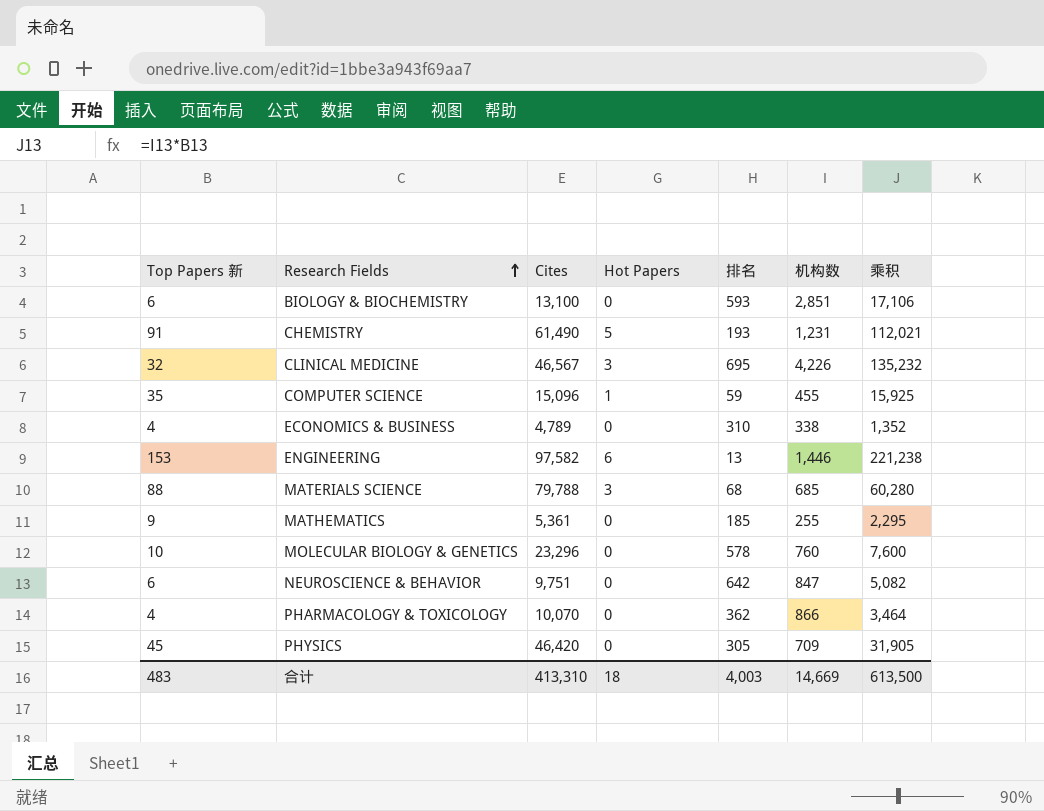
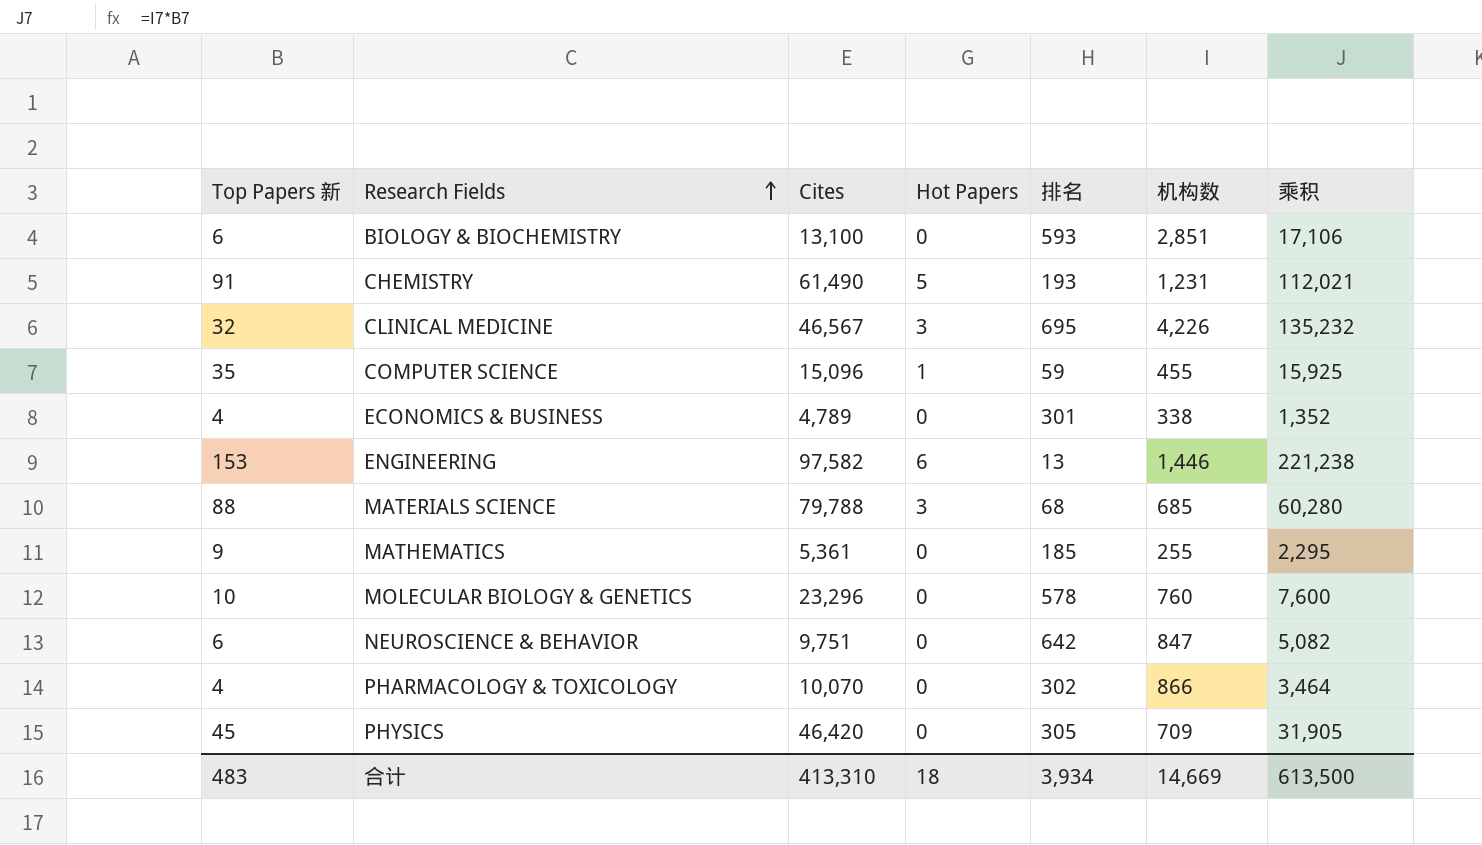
ECONOMICS & BUSINESS | 排名: 310 -> 301
PHARMACOLOGY & TOXICOLOGY | 排名: 362 -> 302
合计 | 排名: 4,003 -> 3,934

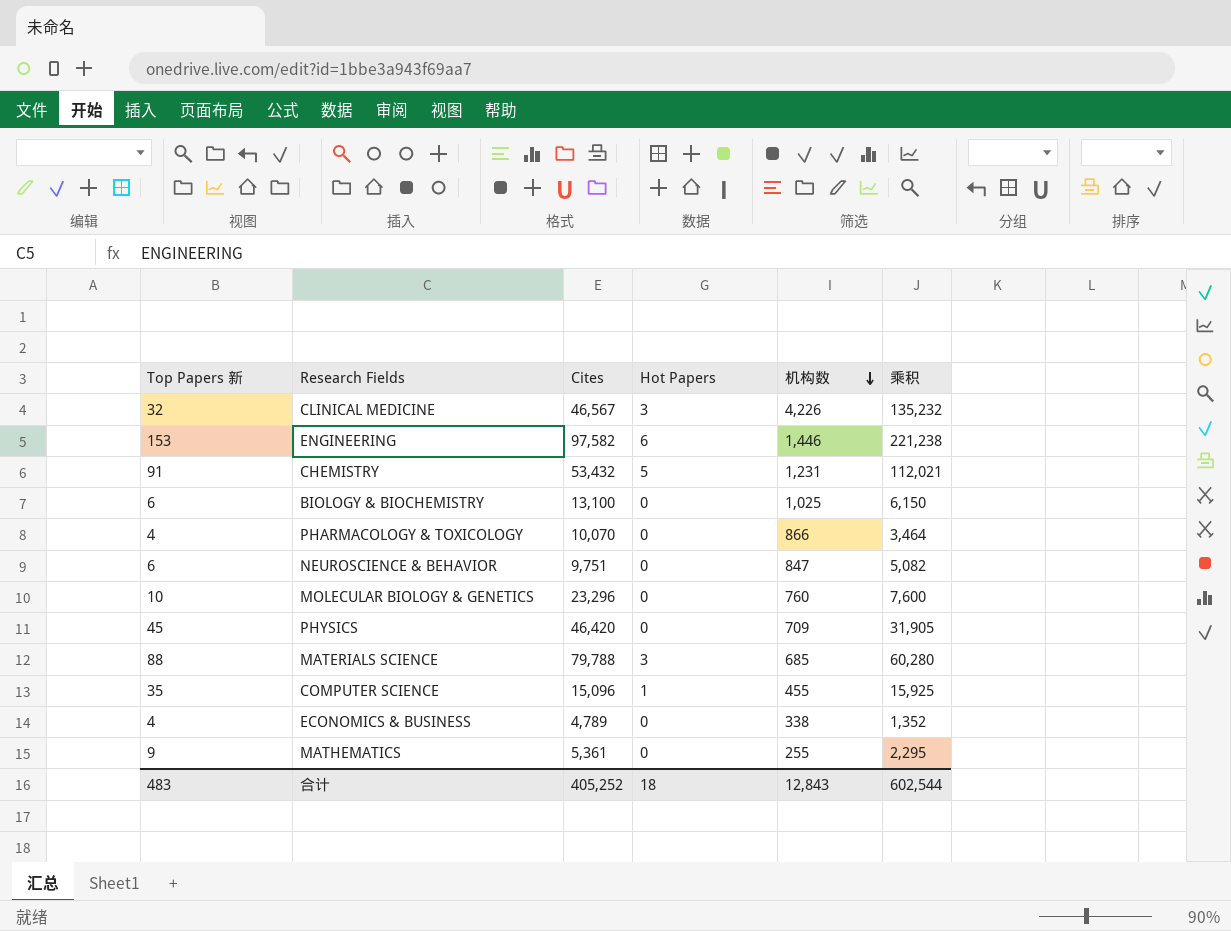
row order: Research Fields ascending -> 机构数 descending
column 排名 | position: 5 -> none
CHEMISTRY | Cites: 61,490 -> 53,432
BIOLOGY & BIOCHEMISTRY | 机构数: 2,851 -> 1,025
BIOLOGY & BIOCHEMISTRY | 乘积: 17,106 -> 6,150
合计 | Cites: 413,310 -> 405,252
合计 | 机构数: 14,669 -> 12,843
合计 | 乘积: 613,500 -> 602,544

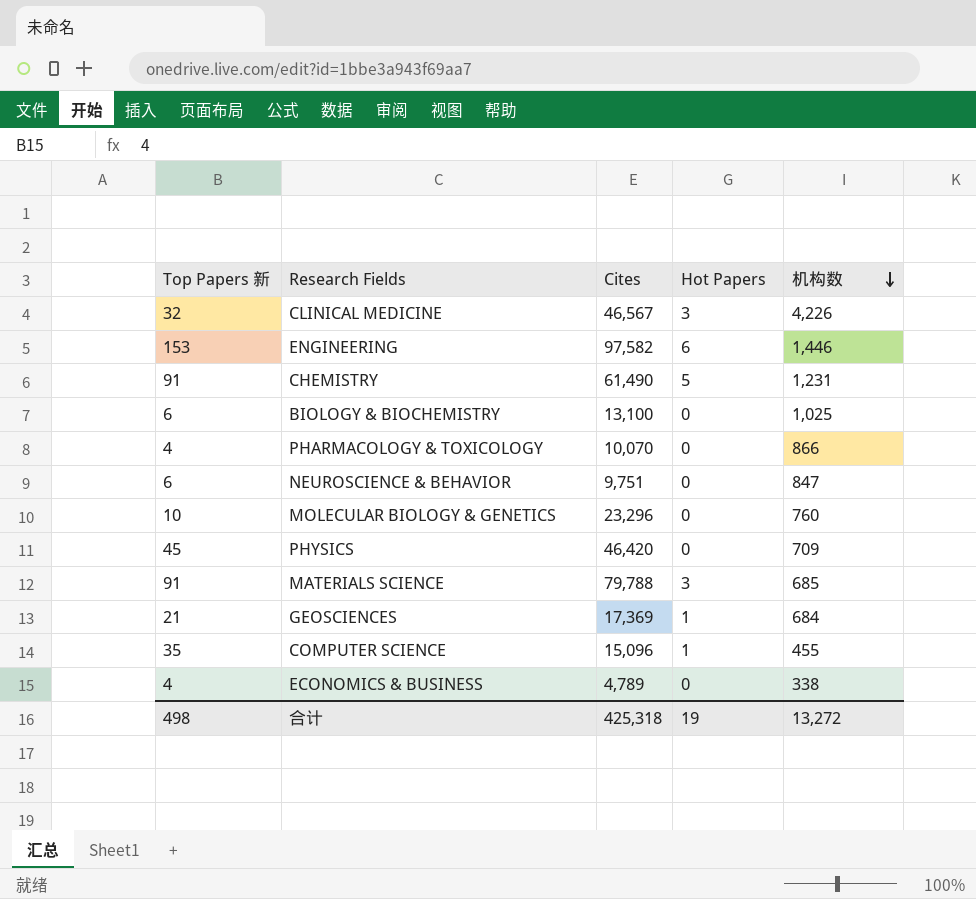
column 乘积 | formula: [Top Papers 新] * [机构数] -> none
row MATHEMATICS: 9 | 5,361 | 0 | 255 | 2,295 -> none
CHEMISTRY | Cites: 53,432 -> 61,490
MATERIALS SCIENCE | Top Papers 新: 88 -> 91
row GEOSCIENCES: none -> 21 | 17,369 | 1 | 684
合计 | Top Papers 新: 483 -> 498
合计 | Cites: 405,252 -> 425,318
合计 | Hot Papers: 18 -> 19
合计 | 机构数: 12,843 -> 13,272

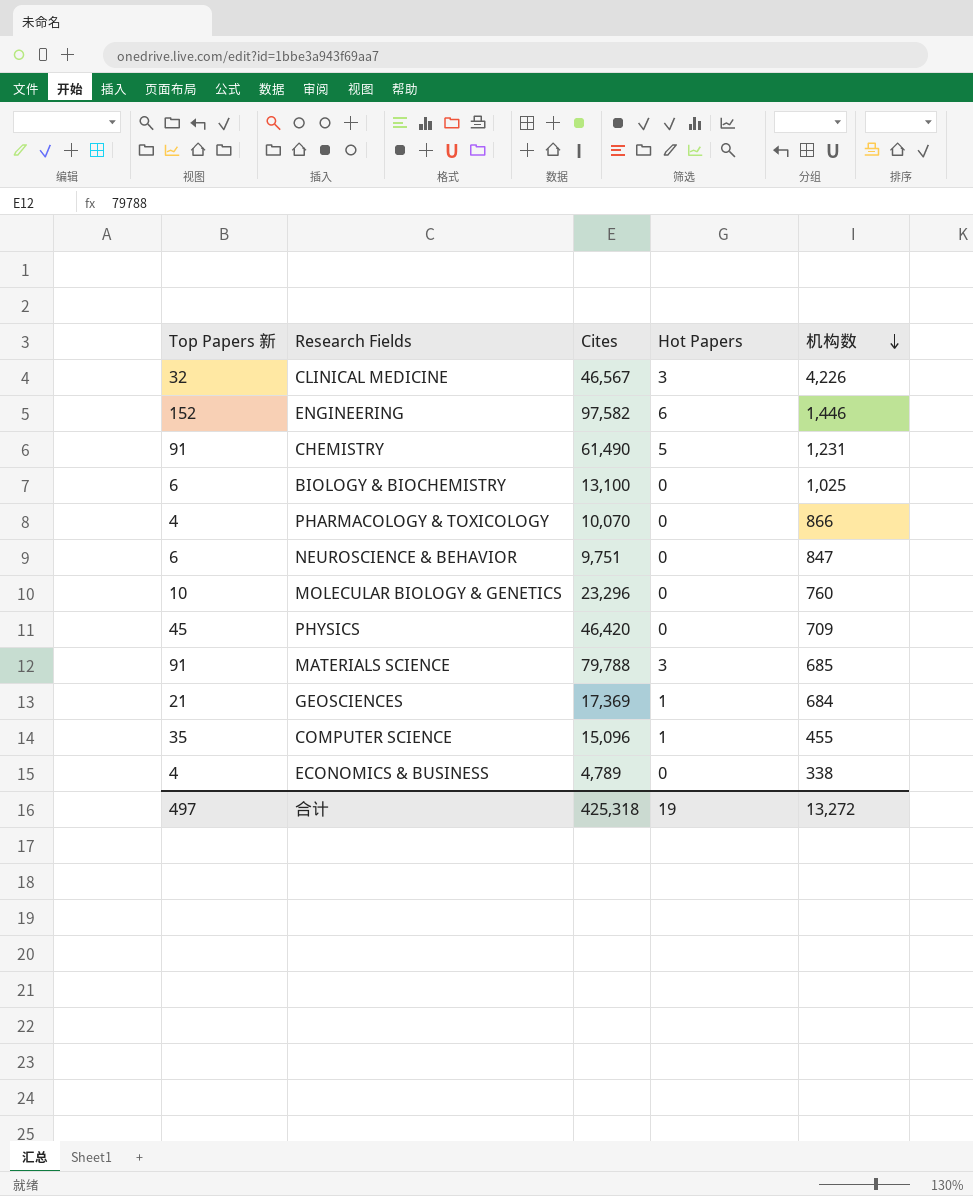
ENGINEERING | Top Papers 新: 153 -> 152
合计 | Top Papers 新: 498 -> 497

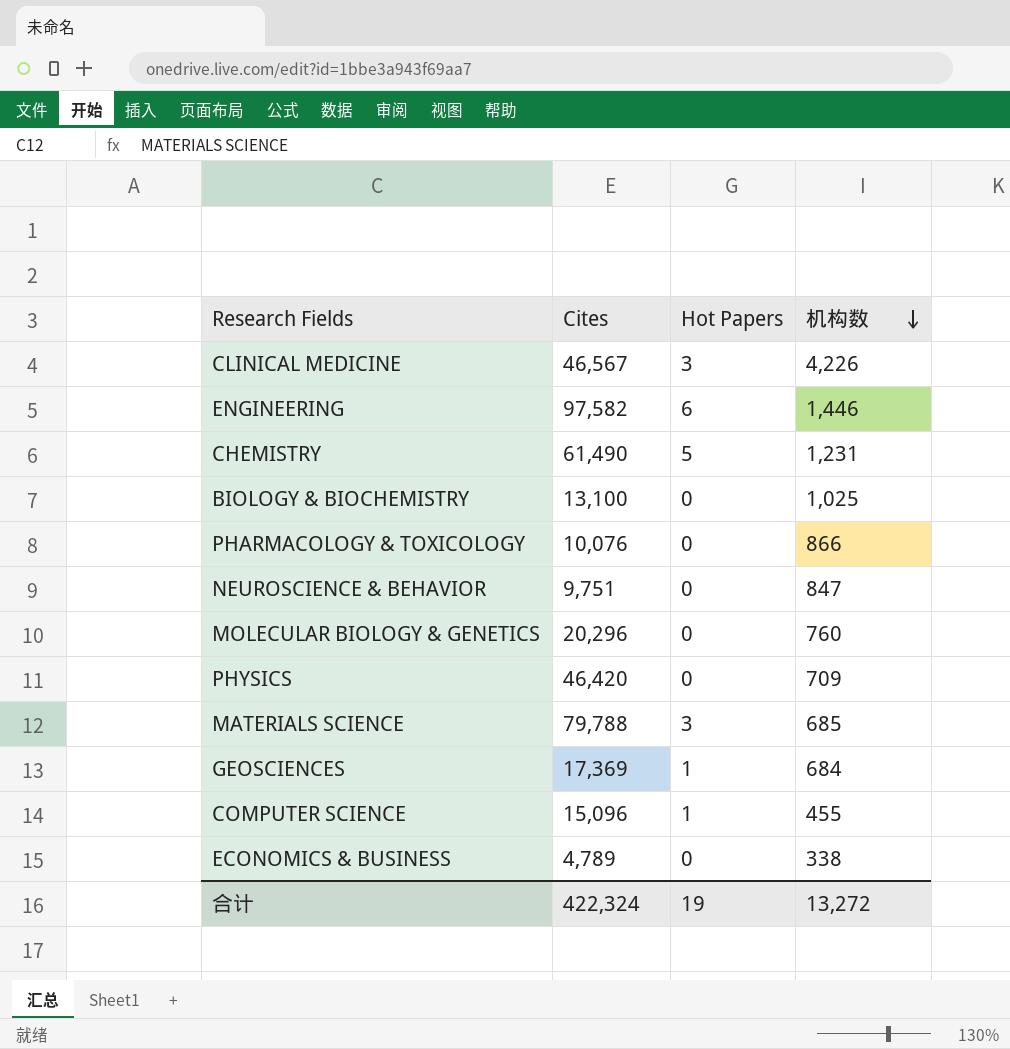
column Top Papers 新 | position: 1 -> none
PHARMACOLOGY & TOXICOLOGY | Cites: 10,070 -> 10,076
MOLECULAR BIOLOGY & GENETICS | Cites: 23,296 -> 20,296
合计 | Cites: 425,318 -> 422,324

